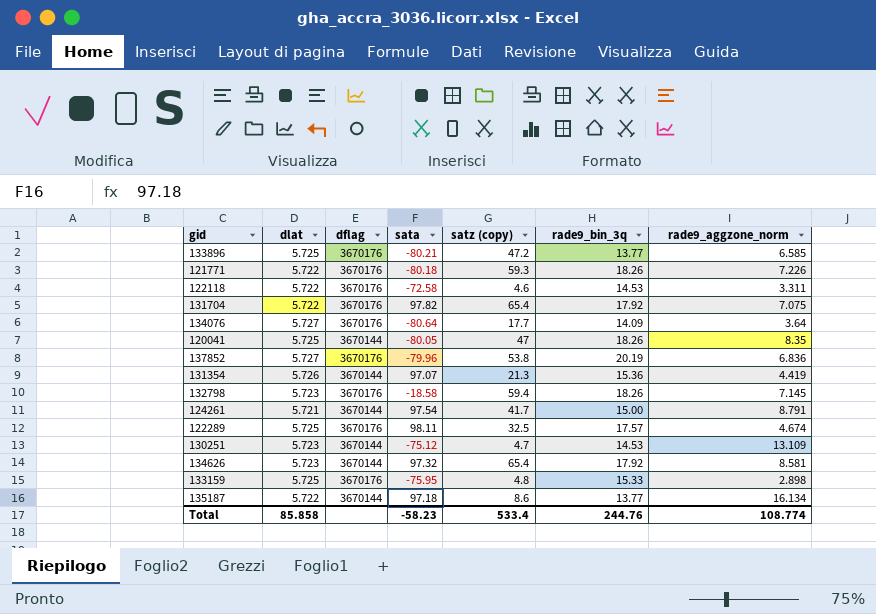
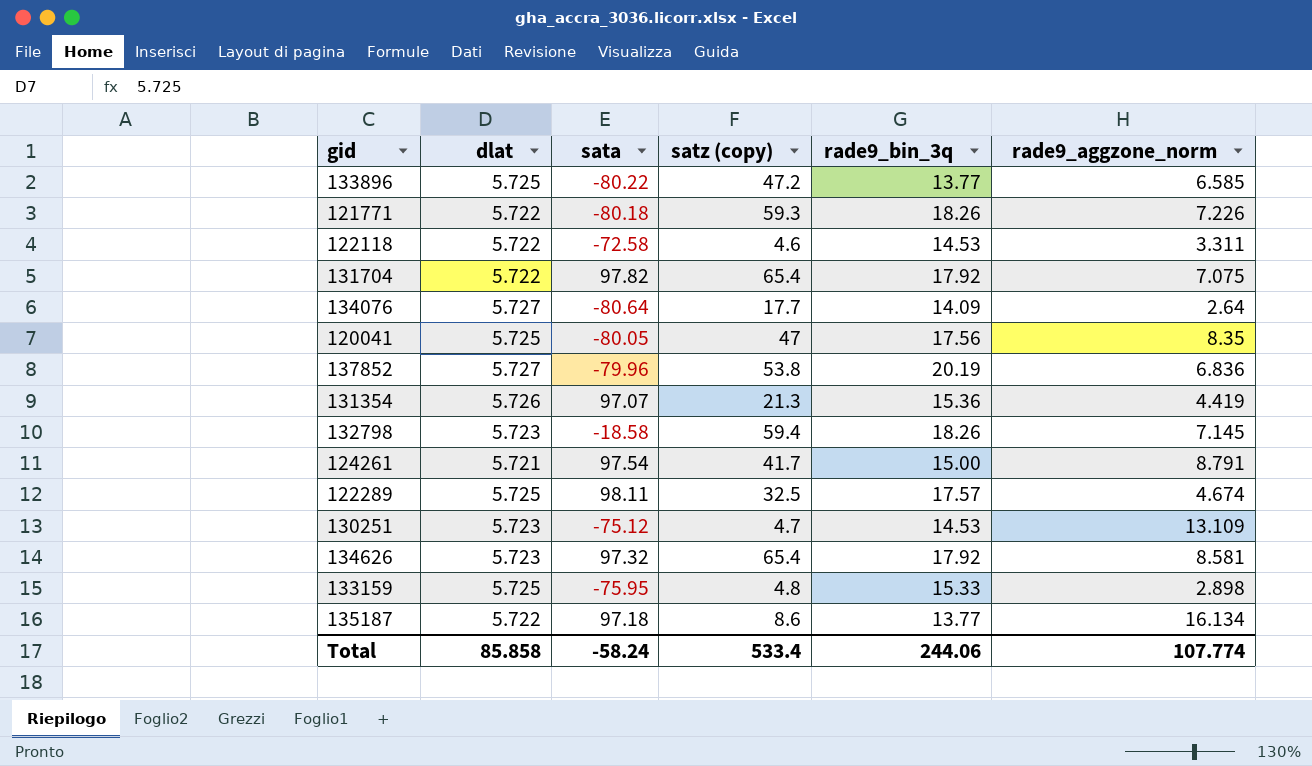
column dflag | position: 3 -> none
133896 | sata: -80.21 -> -80.22
134076 | rade9_aggzone_norm: 3.64 -> 2.64
120041 | rade9_bin_3q: 18.26 -> 17.56
Total | sata: -58.23 -> -58.24
Total | rade9_bin_3q: 244.76 -> 244.06
Total | rade9_aggzone_norm: 108.774 -> 107.774

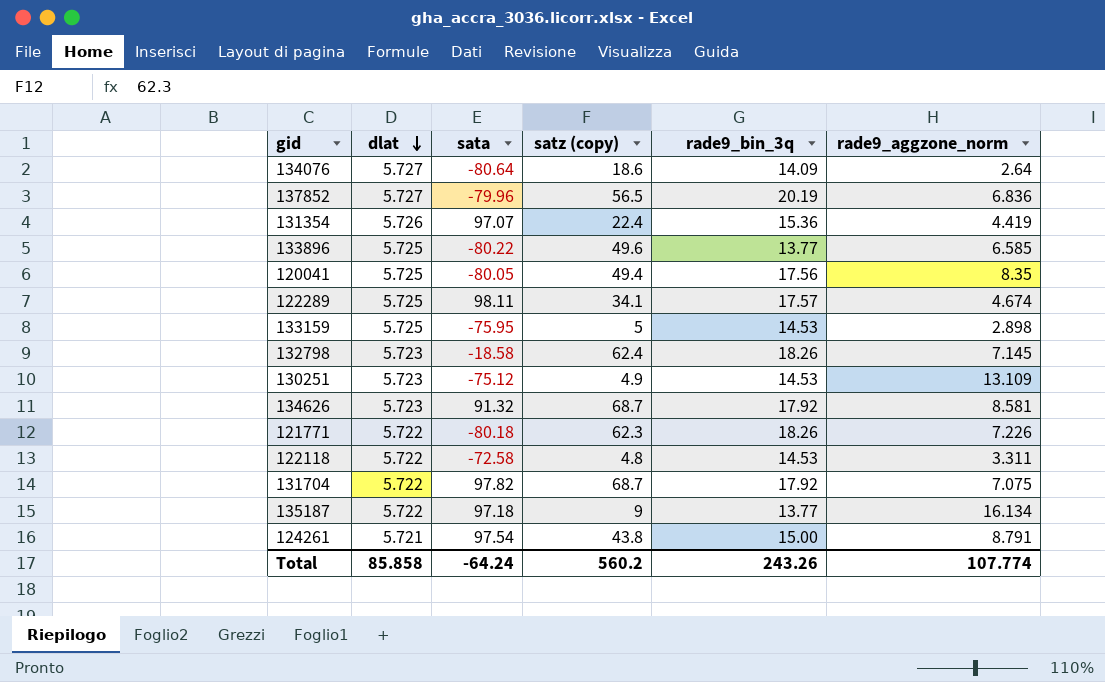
row order: none -> dlat descending
134076 | satz (copy): 17.7 -> 18.6
137852 | satz (copy): 53.8 -> 56.5
131354 | satz (copy): 21.3 -> 22.4
133896 | satz (copy): 47.2 -> 49.6
120041 | satz (copy): 47 -> 49.4
122289 | satz (copy): 32.5 -> 34.1
133159 | satz (copy): 4.8 -> 5
133159 | rade9_bin_3q: 15.33 -> 14.53
132798 | satz (copy): 59.4 -> 62.4
130251 | satz (copy): 4.7 -> 4.9
134626 | sata: 97.32 -> 91.32
134626 | satz (copy): 65.4 -> 68.7
121771 | satz (copy): 59.3 -> 62.3
122118 | satz (copy): 4.6 -> 4.8
131704 | satz (copy): 65.4 -> 68.7
135187 | satz (copy): 8.6 -> 9
124261 | satz (copy): 41.7 -> 43.8
Total | sata: -58.24 -> -64.24
Total | satz (copy): 533.4 -> 560.2
Total | rade9_bin_3q: 244.06 -> 243.26

